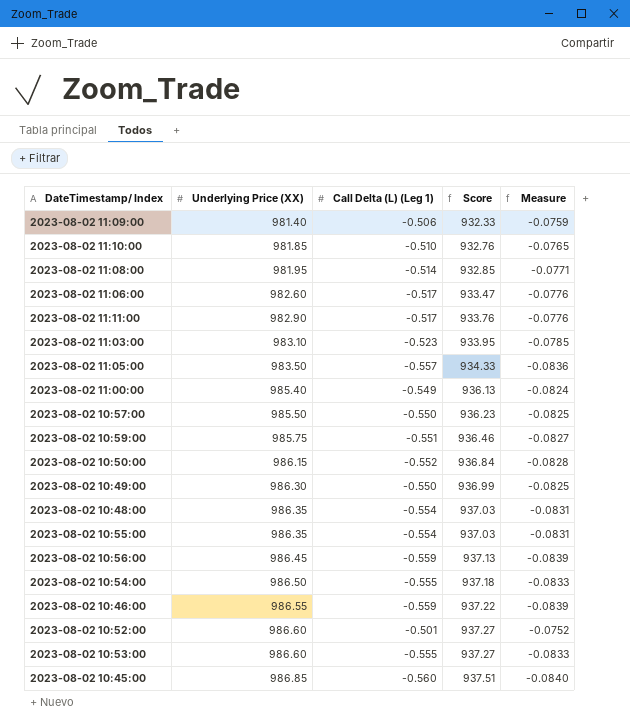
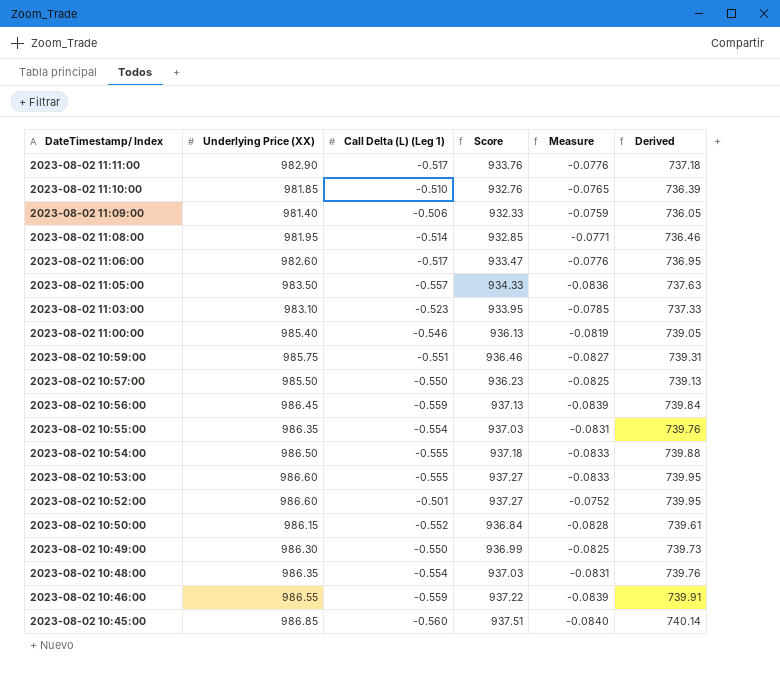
row order: Underlying Price (XX) ascending -> DateTimestamp/ Index descending
column Derived | formula: none -> [Underlying Price (XX)] * 0.75
2023-08-02 11:00:00 | Call Delta (L) (Leg 1): -0.549 -> -0.546
2023-08-02 11:00:00 | Measure: -0.0824 -> -0.0819

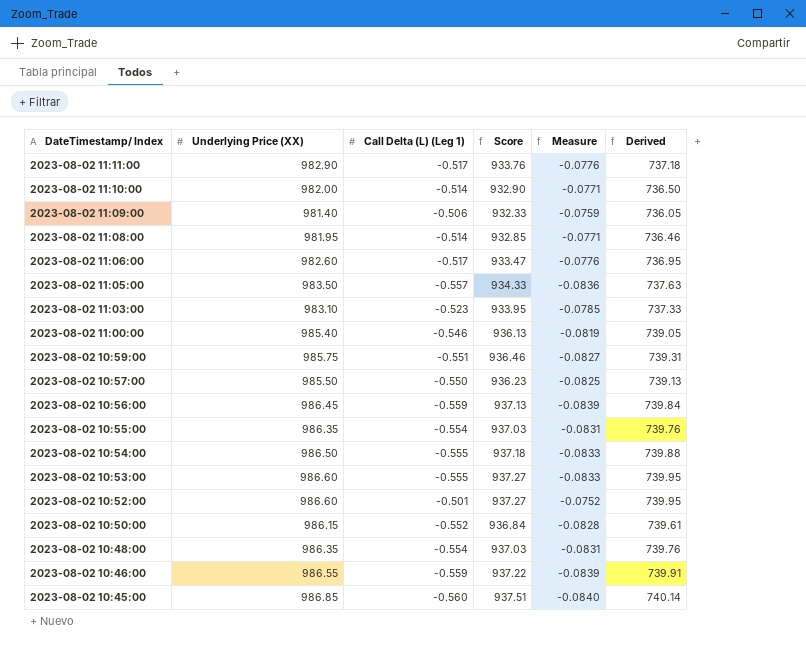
row 2023-08-02 10:49:00: 986.30 | -0.550 | 936.99 | -0.0825 | 739.73 -> none
2023-08-02 11:10:00 | Underlying Price (XX): 981.85 -> 982.00
2023-08-02 11:10:00 | Call Delta (L) (Leg 1): -0.510 -> -0.514
2023-08-02 11:10:00 | Score: 932.76 -> 932.90
2023-08-02 11:10:00 | Measure: -0.0765 -> -0.0771
2023-08-02 11:10:00 | Derived: 736.39 -> 736.50

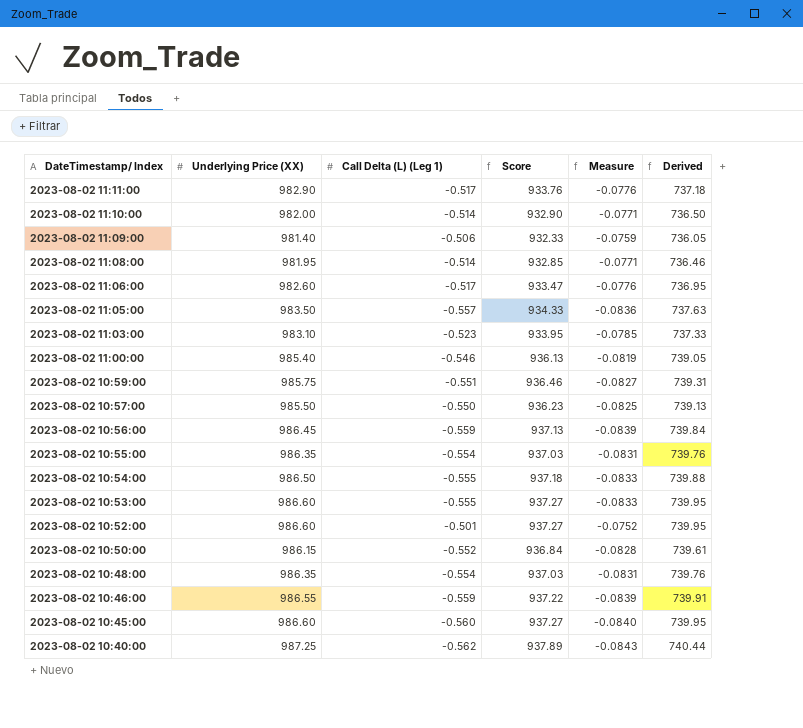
2023-08-02 10:45:00 | Underlying Price (XX): 986.85 -> 986.60
2023-08-02 10:45:00 | Score: 937.51 -> 937.27
2023-08-02 10:45:00 | Derived: 740.14 -> 739.95
row 2023-08-02 10:40:00: none -> 987.25 | -0.562 | 937.89 | -0.0843 | 740.44

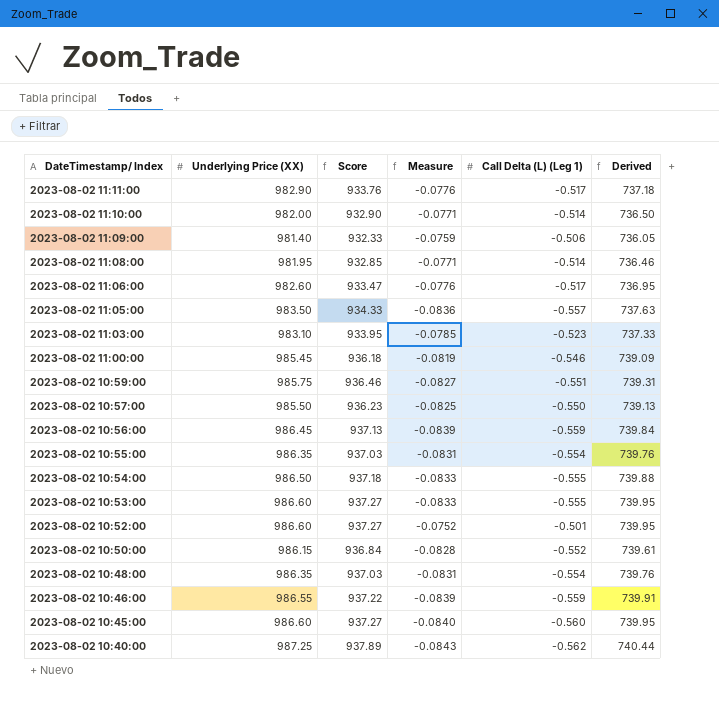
column Call Delta (L) (Leg 1) | position: 3 -> 5
2023-08-02 11:00:00 | Underlying Price (XX): 985.40 -> 985.45
2023-08-02 11:00:00 | Score: 936.13 -> 936.18
2023-08-02 11:00:00 | Derived: 739.05 -> 739.09

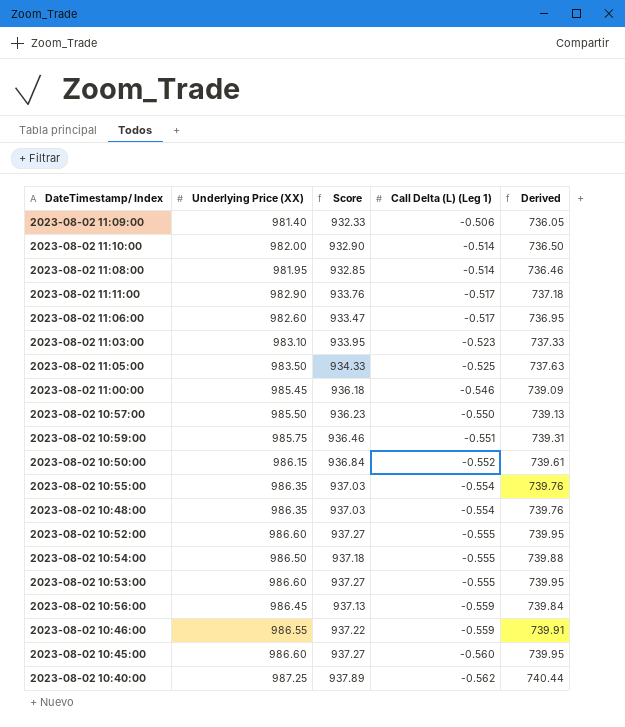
row order: DateTimestamp/ Index descending -> Call Delta (L) (Leg 1) descending
column Measure | formula: [Call Delta (L) (Leg 1)] * 0.15 -> none
2023-08-02 11:05:00 | Call Delta (L) (Leg 1): -0.557 -> -0.525
2023-08-02 10:52:00 | Call Delta (L) (Leg 1): -0.501 -> -0.555

